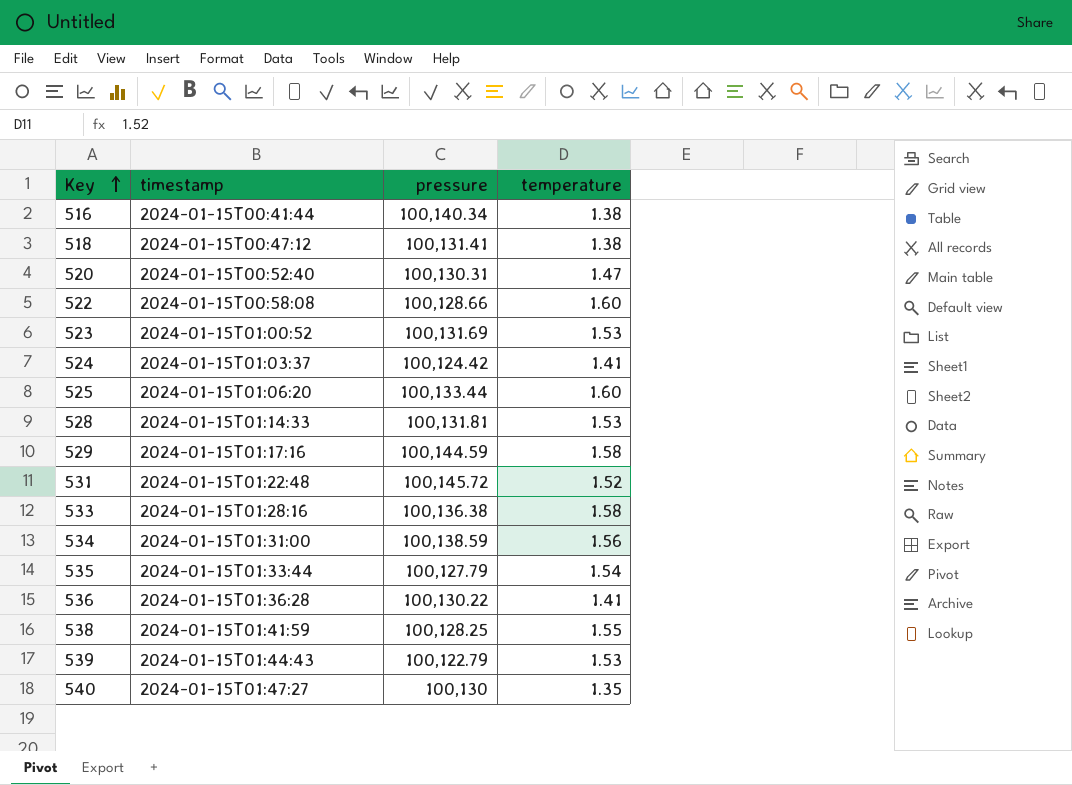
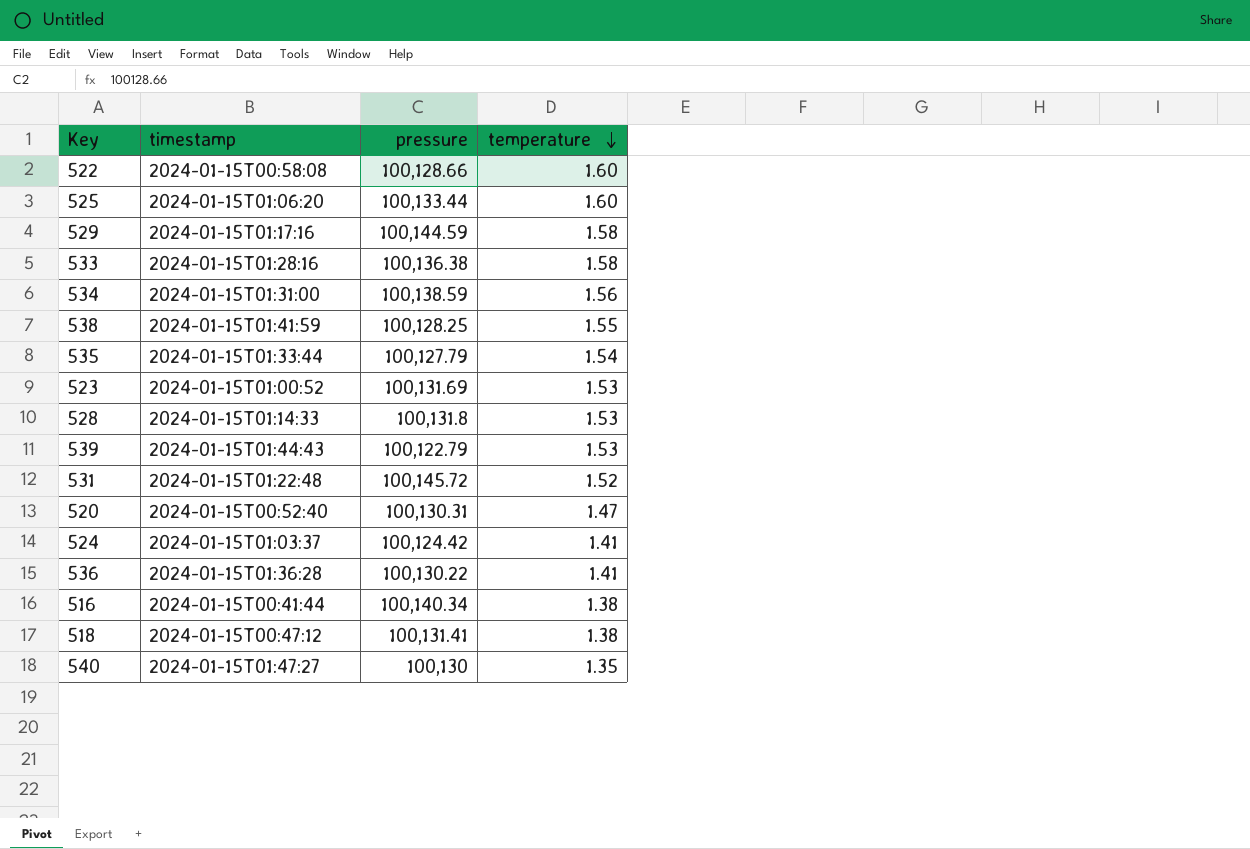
row order: Key ascending -> temperature descending
528 | pressure: 100,131.81 -> 100,131.8

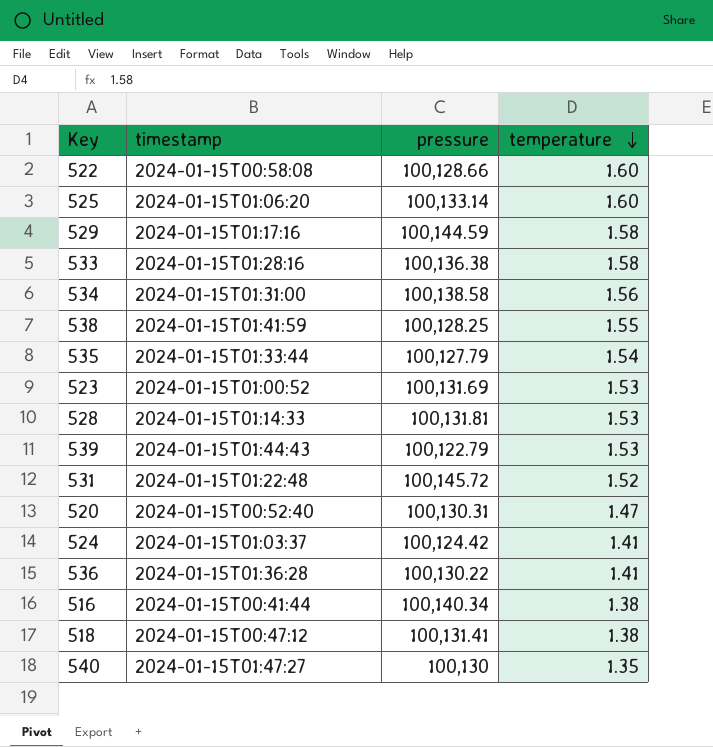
525 | pressure: 100,133.44 -> 100,133.14
534 | pressure: 100,138.59 -> 100,138.58
528 | pressure: 100,131.8 -> 100,131.81

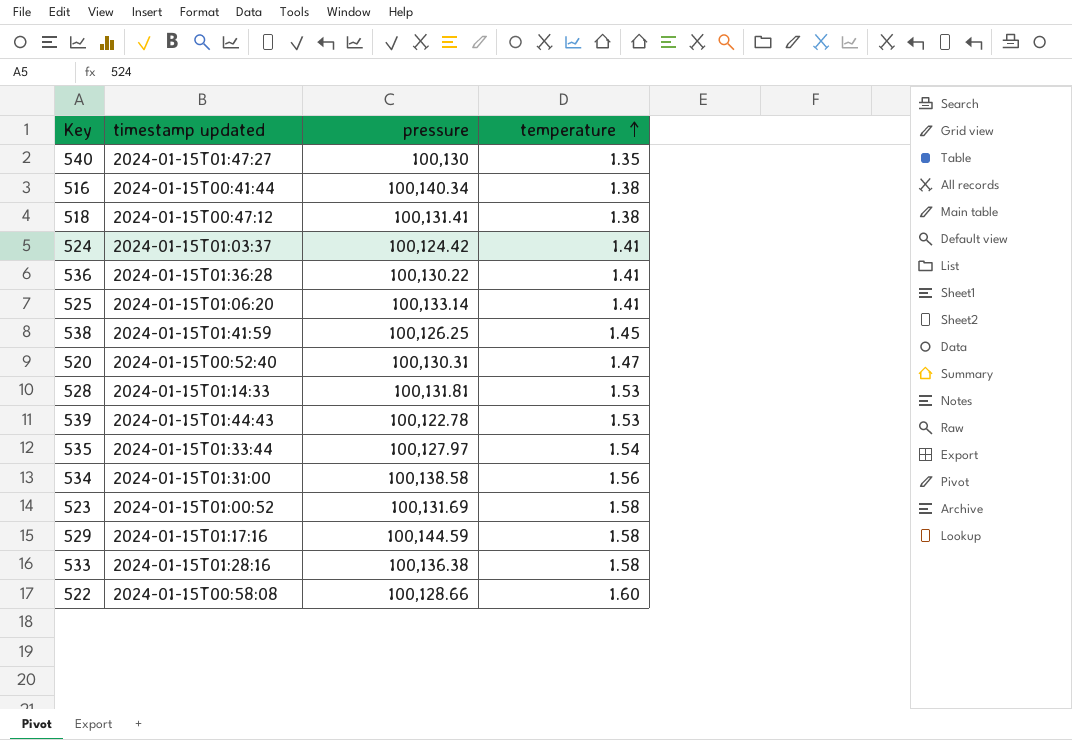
row order: temperature descending -> temperature ascending
column name: timestamp -> timestamp updated
row 531: 2024-01-15T01:22:48 | 100,145.72 | 1.52 -> none
525 | temperature: 1.60 -> 1.41
538 | pressure: 100,128.25 -> 100,126.25
538 | temperature: 1.55 -> 1.45
539 | pressure: 100,122.79 -> 100,122.78
535 | pressure: 100,127.79 -> 100,127.97
523 | temperature: 1.53 -> 1.58

